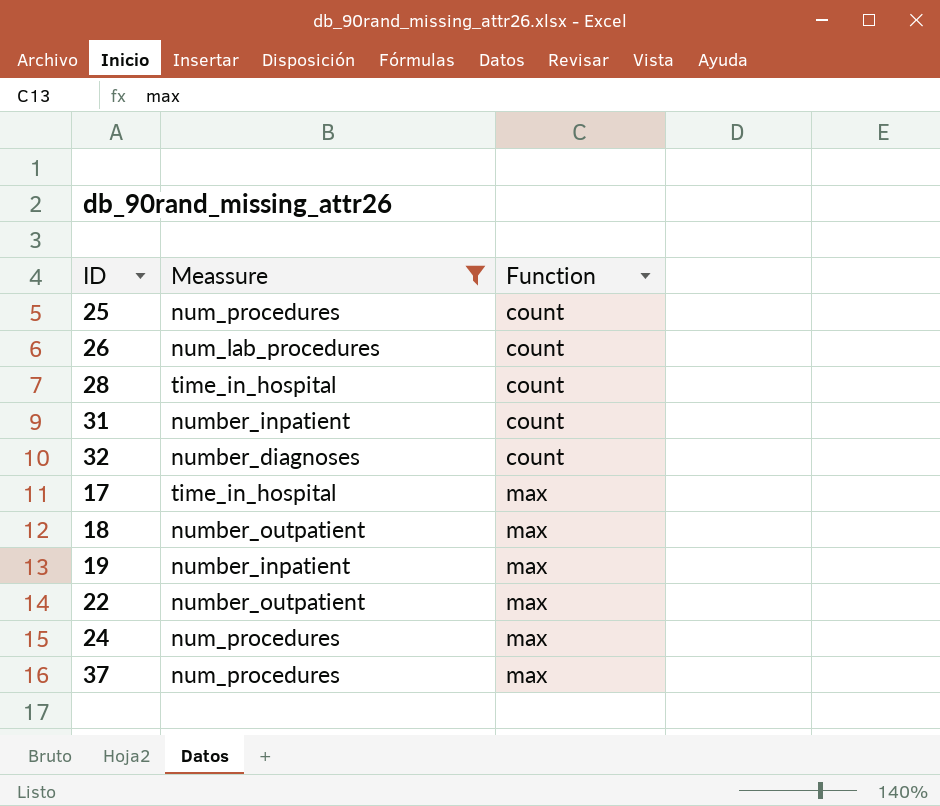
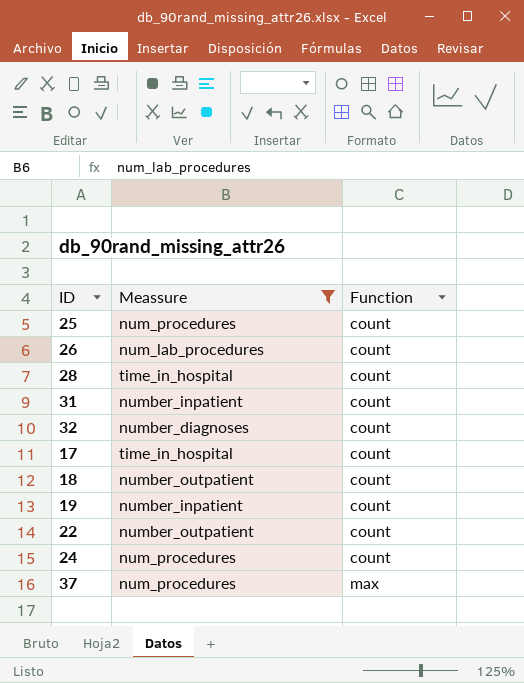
17 | Function: max -> count
18 | Function: max -> count
19 | Function: max -> count
22 | Function: max -> count
24 | Function: max -> count

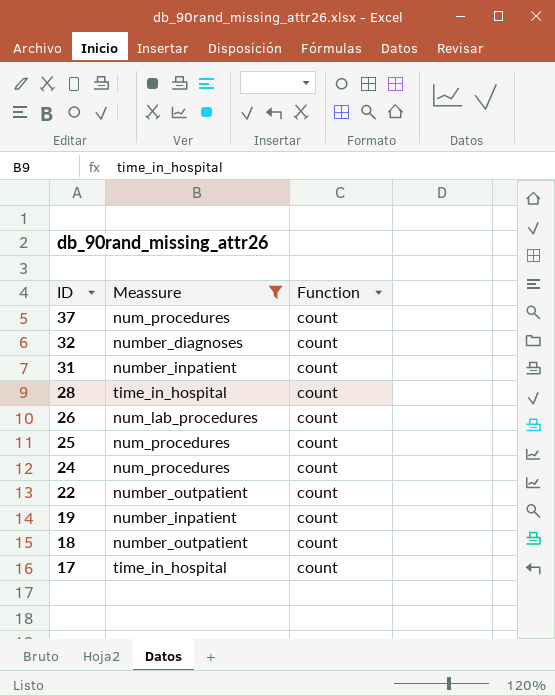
row order: Function ascending -> ID descending
37 | Function: max -> count

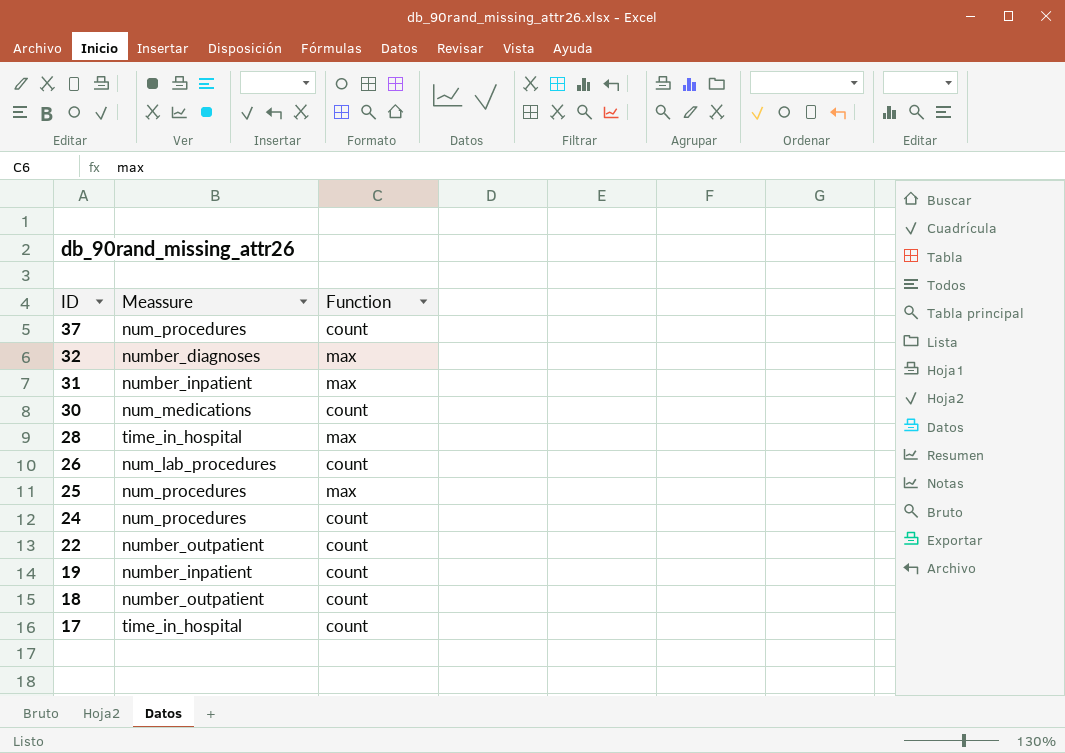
filter: Meassure != num_medications -> none
32 | Function: count -> max
31 | Function: count -> max
28 | Function: count -> max
25 | Function: count -> max

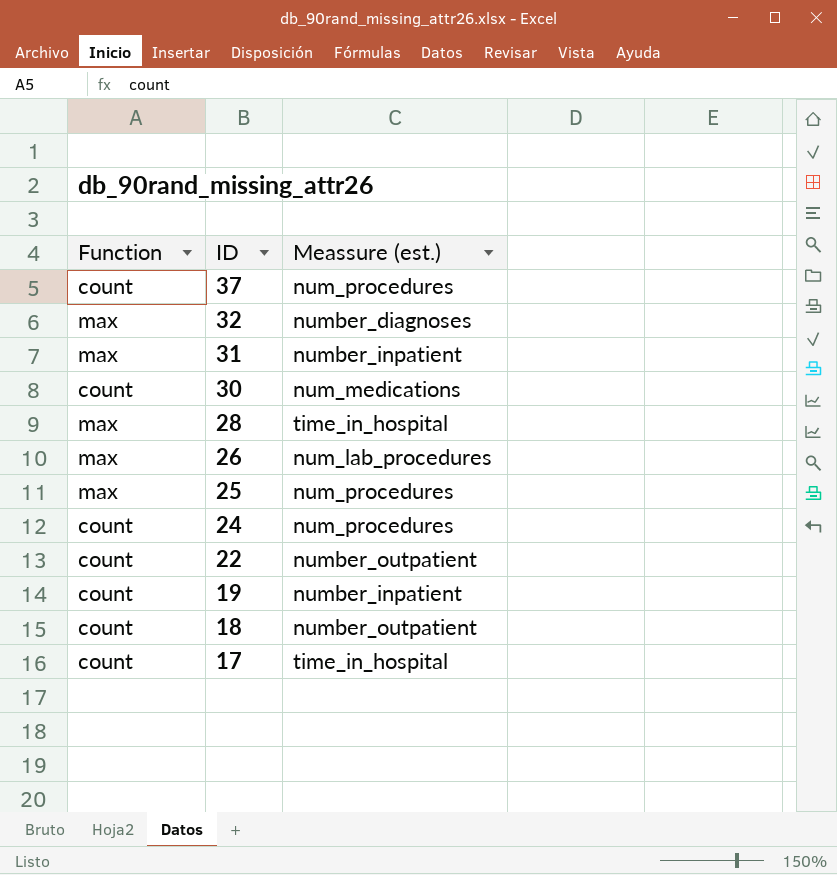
column Function | position: 3 -> 1
column name: Meassure -> Meassure (est.)
26 | Function: count -> max

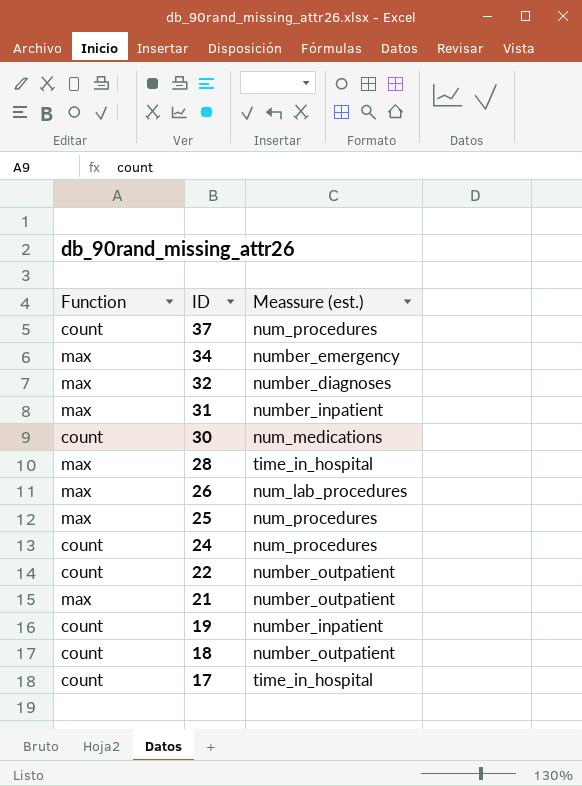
row 34: none -> max | number_emergency
row 21: none -> max | number_outpatient

